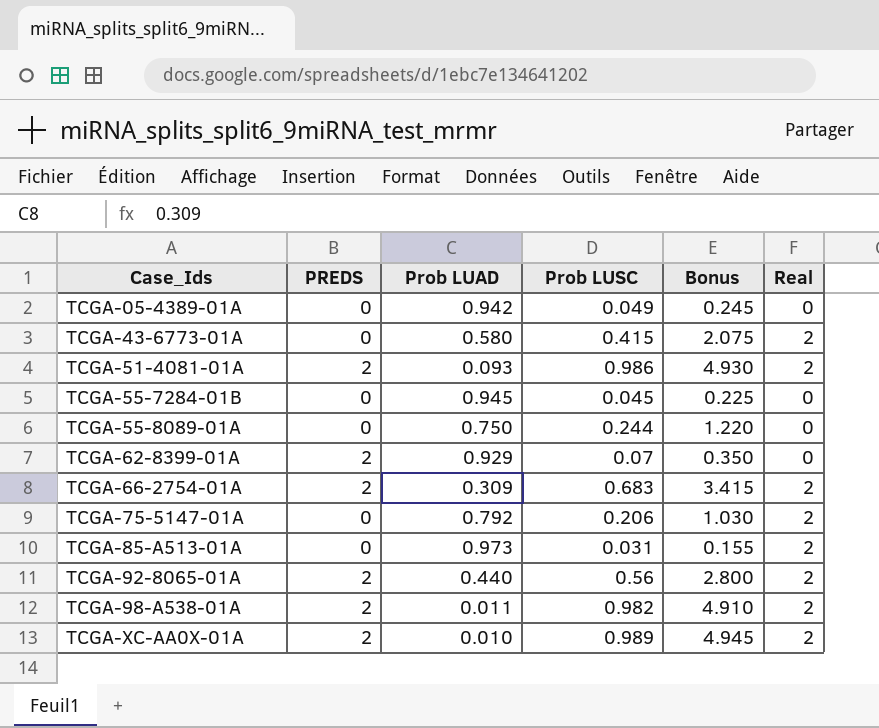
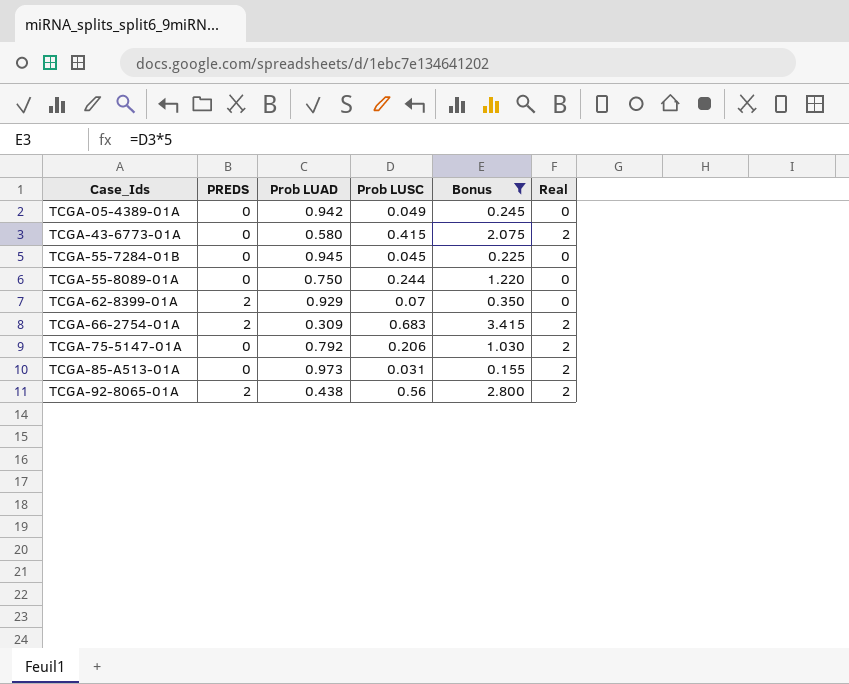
filter: none -> Bonus <= 3.415
TCGA-92-8065-01A | Prob LUAD: 0.440 -> 0.438

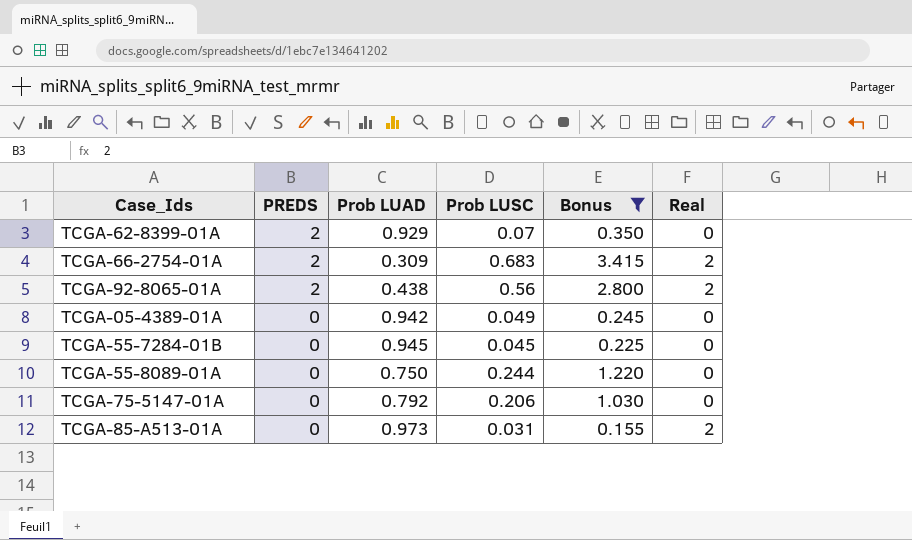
row order: Case_Ids ascending -> PREDS descending
row TCGA-43-6773-01A: 0 | 0.580 | 0.415 | 2.075 | 2 -> none
TCGA-75-5147-01A | Real: 2 -> 0

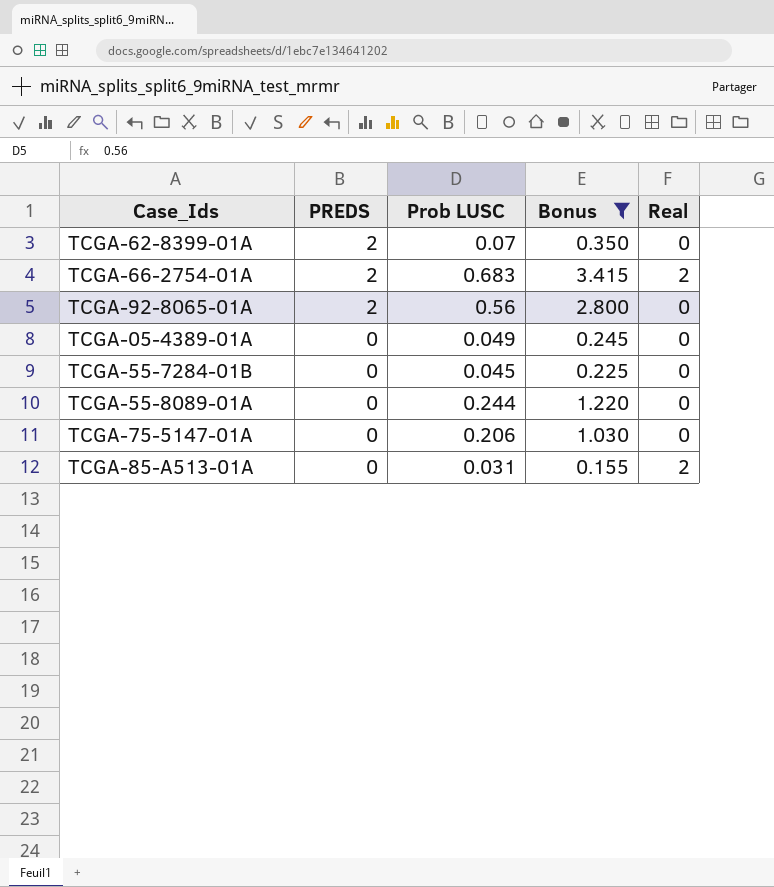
column Prob LUAD | position: 3 -> none
TCGA-92-8065-01A | Real: 2 -> 0

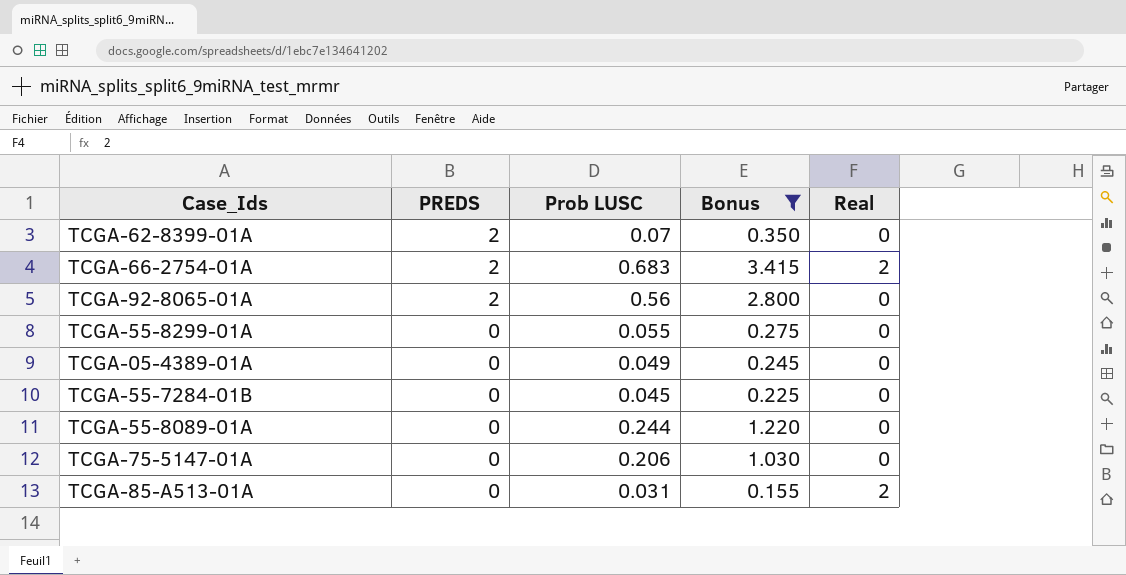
row TCGA-55-8299-01A: none -> 0 | 0.055 | 0.275 | 0

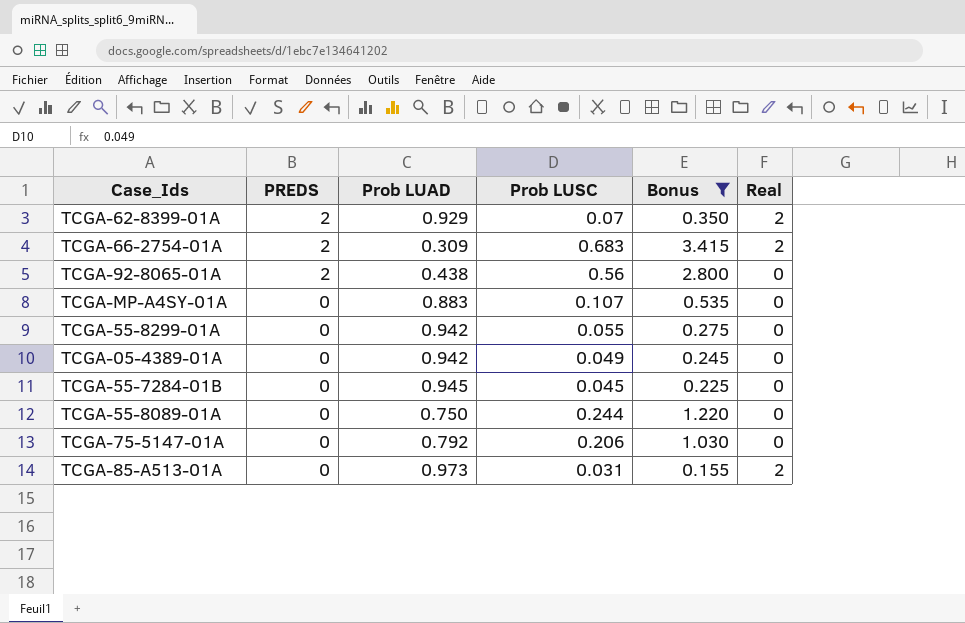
column Prob LUAD | position: none -> 3
TCGA-62-8399-01A | Real: 0 -> 2
row TCGA-MP-A4SY-01A: none -> 0 | 0.883 | 0.107 | 0.535 | 0

